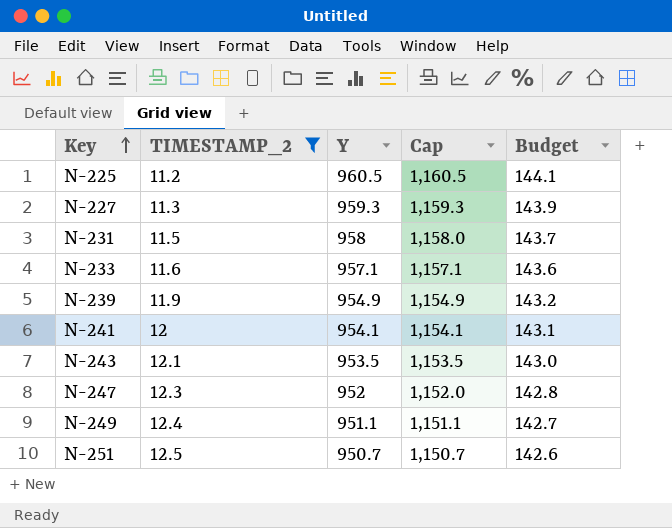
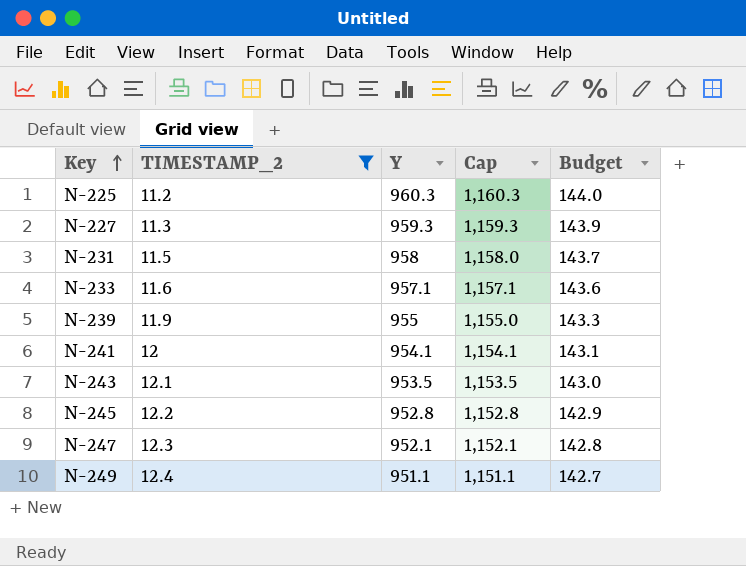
row N-251: 12.5 | 950.7 | 1,150.7 | 142.6 -> none
N-225 | Y: 960.5 -> 960.3
N-225 | Cap: 1,160.5 -> 1,160.3
N-225 | Budget: 144.1 -> 144.0
N-239 | Y: 954.9 -> 955
N-239 | Cap: 1,154.9 -> 1,155.0
N-239 | Budget: 143.2 -> 143.3
row N-245: none -> 12.2 | 952.8 | 1,152.8 | 142.9
N-247 | Y: 952 -> 952.1
N-247 | Cap: 1,152.0 -> 1,152.1

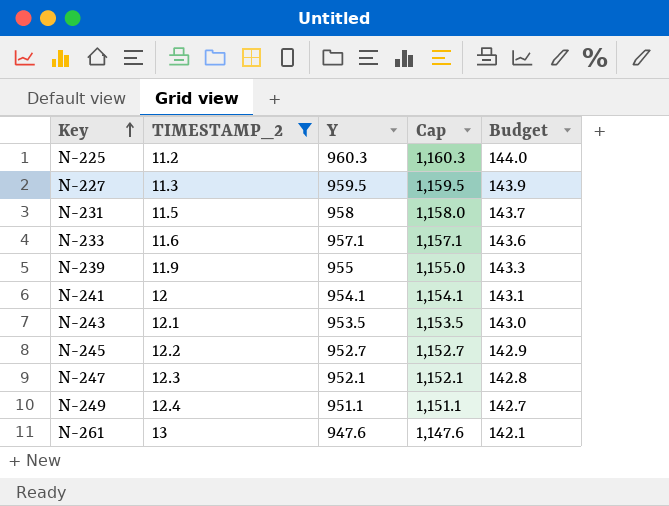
N-227 | Y: 959.3 -> 959.5
N-227 | Cap: 1,159.3 -> 1,159.5
N-245 | Y: 952.8 -> 952.7
N-245 | Cap: 1,152.8 -> 1,152.7
row N-261: none -> 13 | 947.6 | 1,147.6 | 142.1

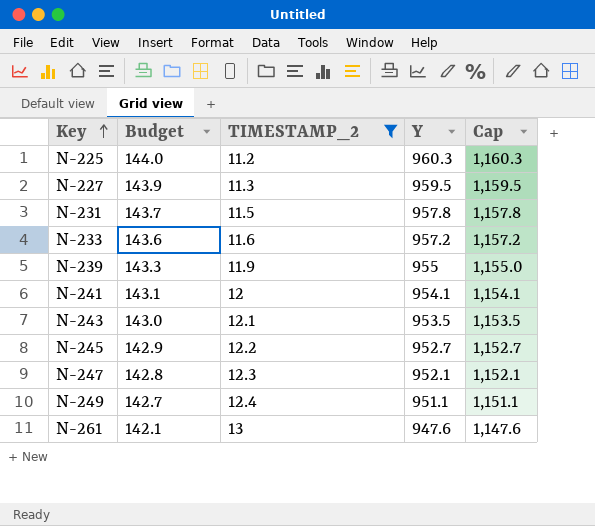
column Budget | position: 5 -> 2
N-231 | Y: 958 -> 957.8
N-231 | Cap: 1,158.0 -> 1,157.8
N-233 | Y: 957.1 -> 957.2
N-233 | Cap: 1,157.1 -> 1,157.2

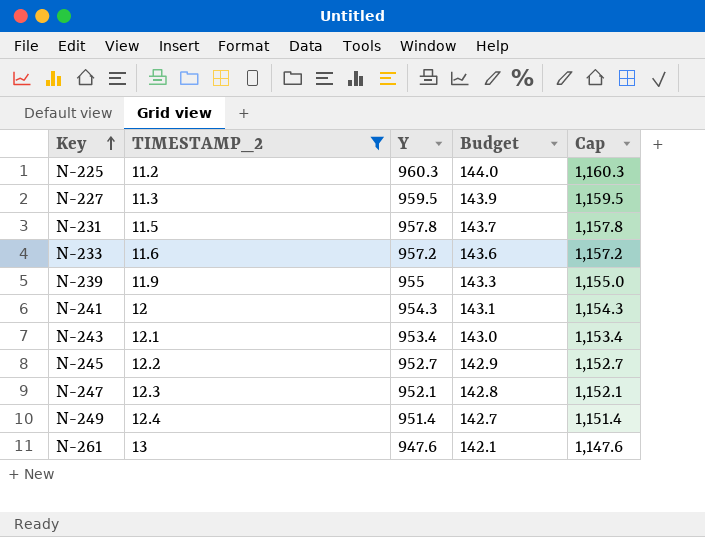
column Budget | position: 2 -> 4
N-241 | Y: 954.1 -> 954.3
N-241 | Cap: 1,154.1 -> 1,154.3
N-243 | Y: 953.5 -> 953.4
N-243 | Cap: 1,153.5 -> 1,153.4
N-249 | Y: 951.1 -> 951.4
N-249 | Cap: 1,151.1 -> 1,151.4

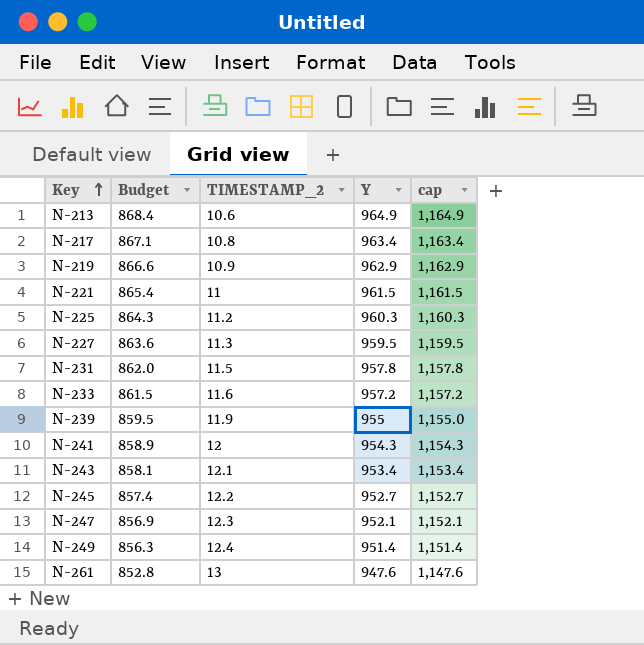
filter: TIMESTAMP_2 >= 11.2 -> none
column Budget | formula: [Y] * 0.15 -> [Y] * 0.9
column Budget | position: 4 -> 2
column name: Cap -> cap

